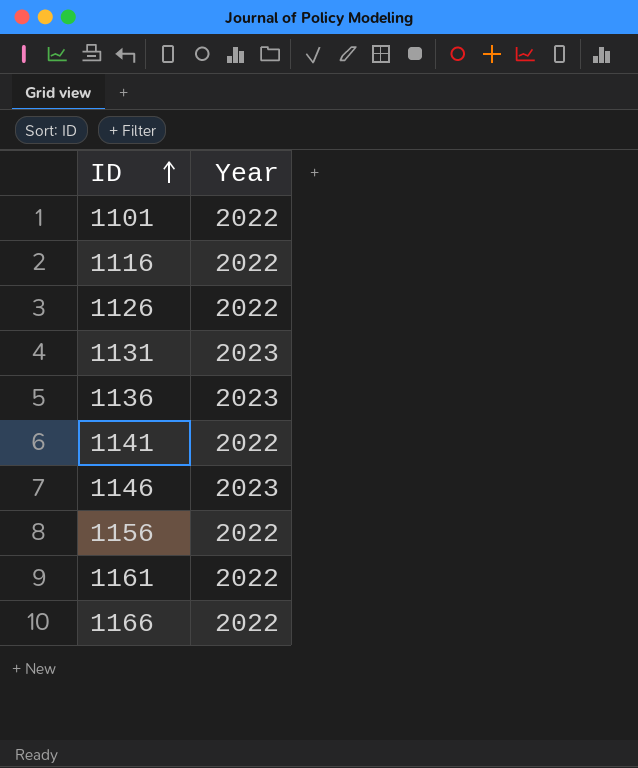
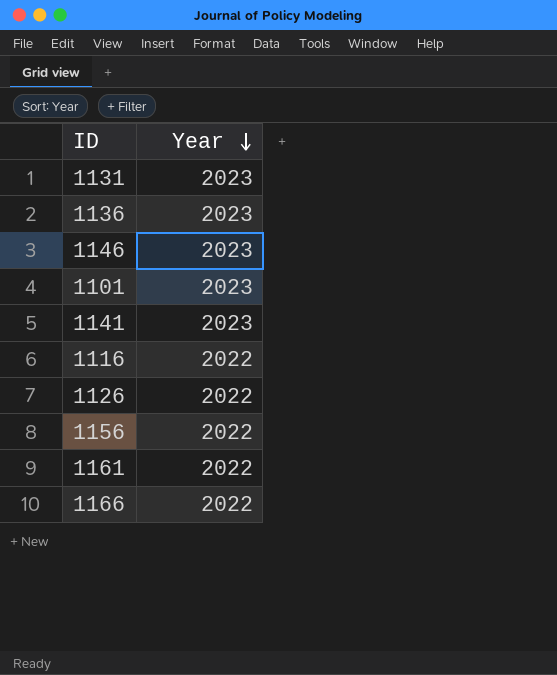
row order: ID ascending -> Year descending
1101 | Year: 2022 -> 2023
1141 | Year: 2022 -> 2023

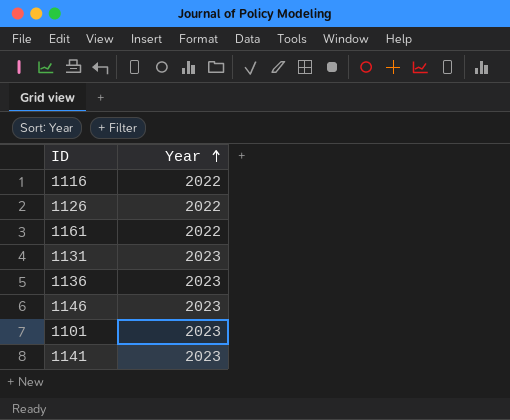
row order: Year descending -> Year ascending
row 1156: 2022 -> none
row 1166: 2022 -> none

